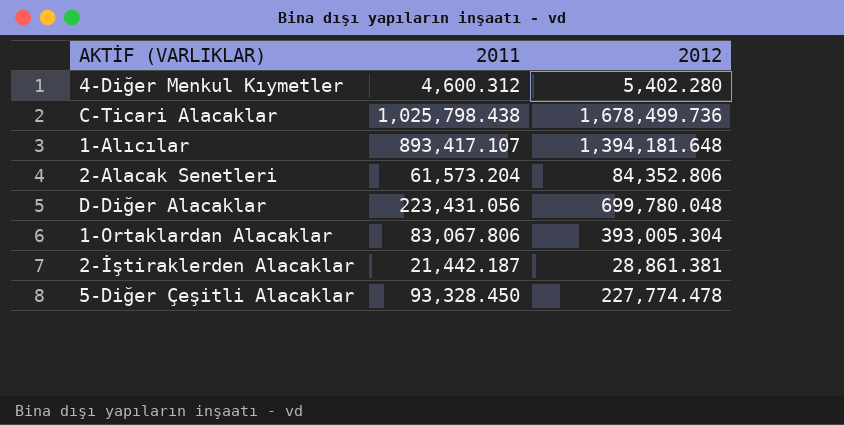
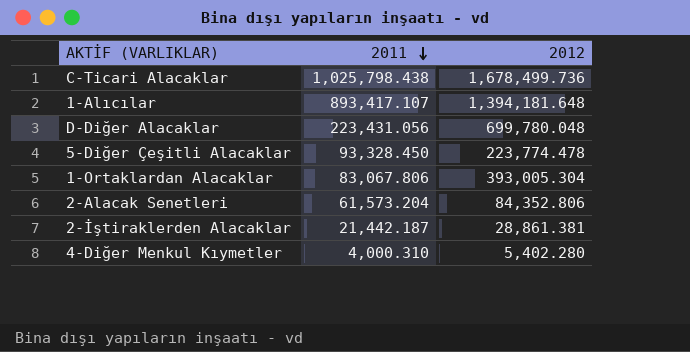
row order: none -> 2011 descending
5-Diğer Çeşitli Alacaklar | 2012: 227,774.478 -> 223,774.478
4-Diğer Menkul Kıymetler | 2011: 4,600.312 -> 4,000.310

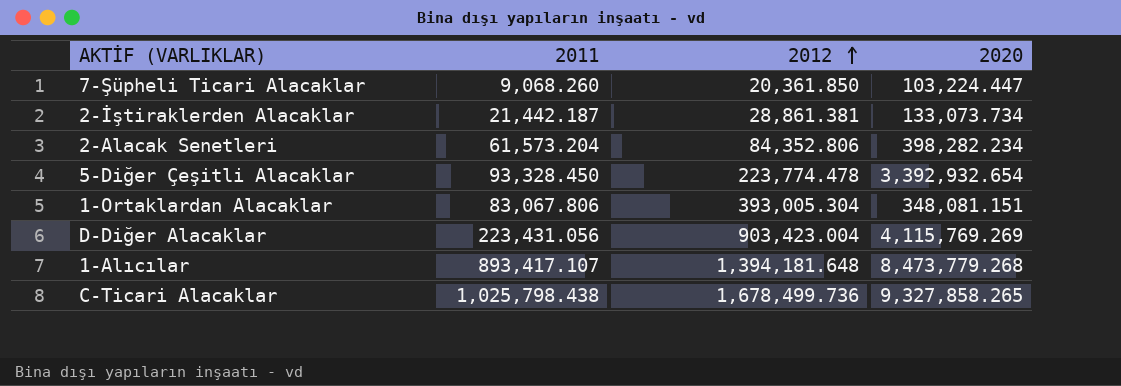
row order: 2011 descending -> 2012 ascending
column 2020 | position: none -> 4
row 4-Diğer Menkul Kıymetler: 4,000.310 | 5,402.280 -> none
row 7-Şüpheli Ticari Alacaklar: none -> 9,068.260 | 20,361.850 | 103,224.447
D-Diğer Alacaklar | 2012: 699,780.048 -> 903,423.004

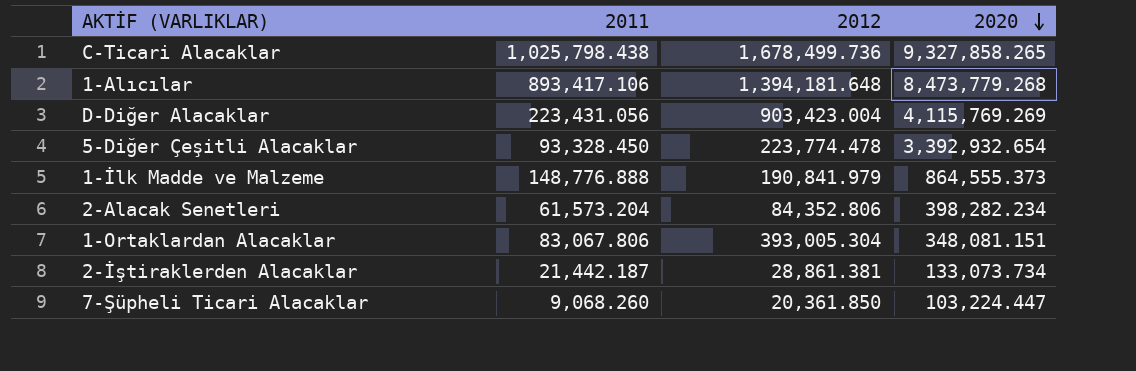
row order: 2012 ascending -> 2020 descending
1-Alıcılar | 2011: 893,417.107 -> 893,417.106
row 1-İlk Madde ve Malzeme: none -> 148,776.888 | 190,841.979 | 864,555.373

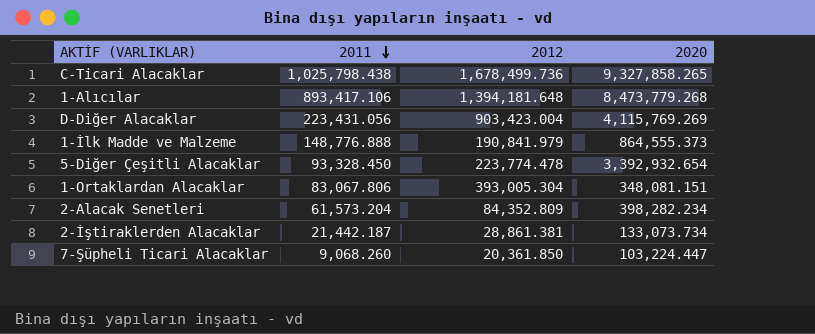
row order: 2020 descending -> 2011 descending
2-Alacak Senetleri | 2012: 84,352.806 -> 84,352.809

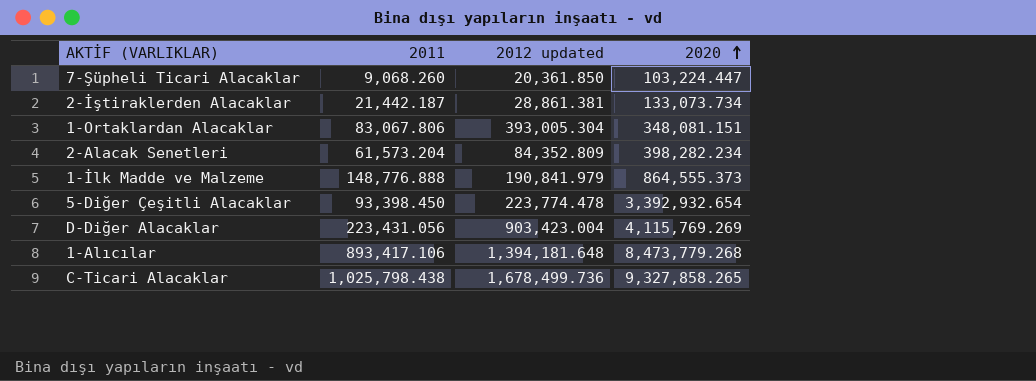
row order: 2011 descending -> 2020 ascending
column name: 2012 -> 2012 updated
5-Diğer Çeşitli Alacaklar | 2011: 93,328.450 -> 93,398.450

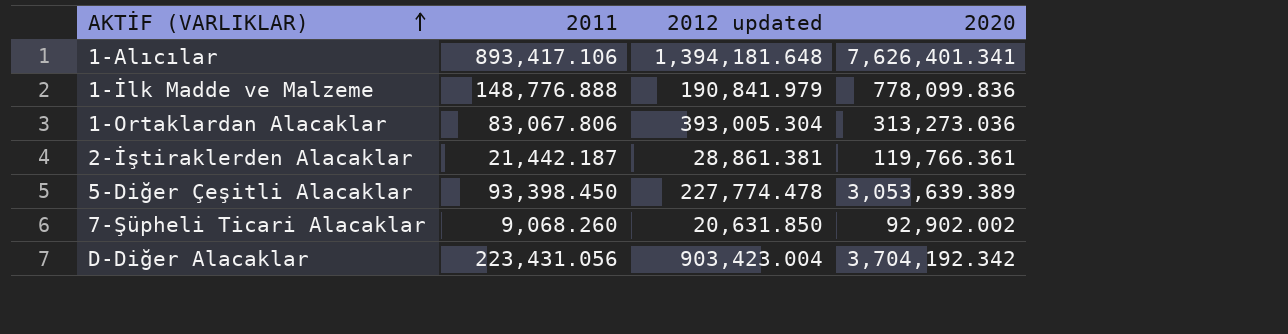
row order: 2020 ascending -> AKTİF (VARLIKLAR) ascending
row 2-Alacak Senetleri: 61,573.204 | 84,352.809 | 398,282.234 -> none
row C-Ticari Alacaklar: 1,025,798.438 | 1,678,499.736 | 9,327,858.265 -> none
1-Alıcılar | 2020: 8,473,779.268 -> 7,626,401.341
1-İlk Madde ve Malzeme | 2020: 864,555.373 -> 778,099.836
1-Ortaklardan Alacaklar | 2020: 348,081.151 -> 313,273.036
2-İştiraklerden Alacaklar | 2020: 133,073.734 -> 119,766.361
5-Diğer Çeşitli Alacaklar | 2012 updated: 223,774.478 -> 227,774.478
5-Diğer Çeşitli Alacaklar | 2020: 3,392,932.654 -> 3,053,639.389
7-Şüpheli Ticari Alacaklar | 2012 updated: 20,361.850 -> 20,631.850
7-Şüpheli Ticari Alacaklar | 2020: 103,224.447 -> 92,902.002
D-Diğer Alacaklar | 2020: 4,115,769.269 -> 3,704,192.342

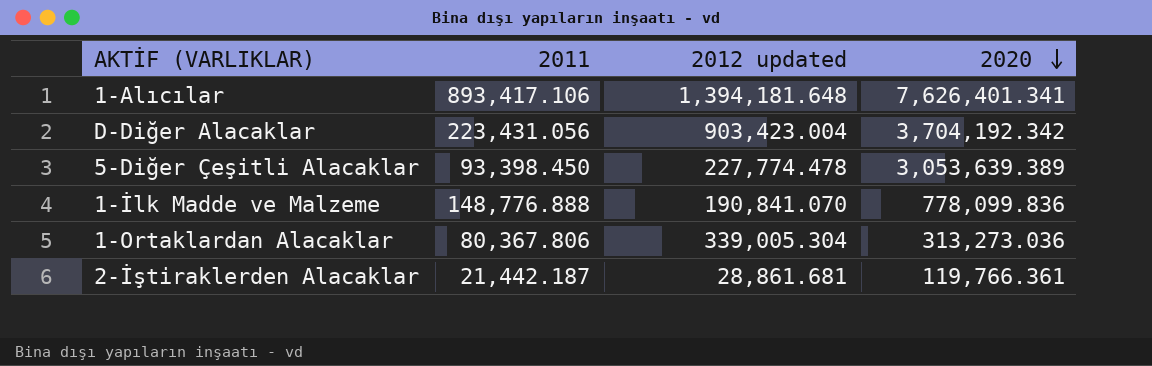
row order: AKTİF (VARLIKLAR) ascending -> 2020 descending
row 7-Şüpheli Ticari Alacaklar: 9,068.260 | 20,631.850 | 92,902.002 -> none
1-İlk Madde ve Malzeme | 2012 updated: 190,841.979 -> 190,841.070
1-Ortaklardan Alacaklar | 2011: 83,067.806 -> 80,367.806
1-Ortaklardan Alacaklar | 2012 updated: 393,005.304 -> 339,005.304
2-İştiraklerden Alacaklar | 2012 updated: 28,861.381 -> 28,861.681

